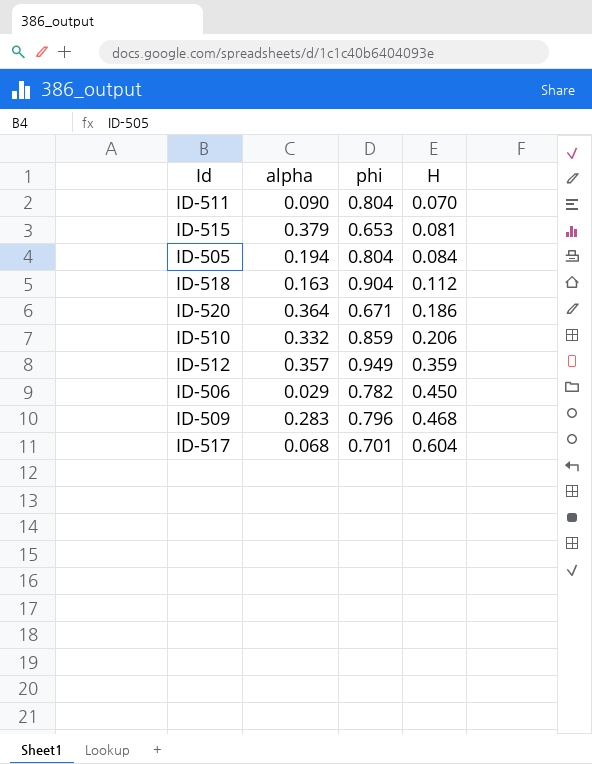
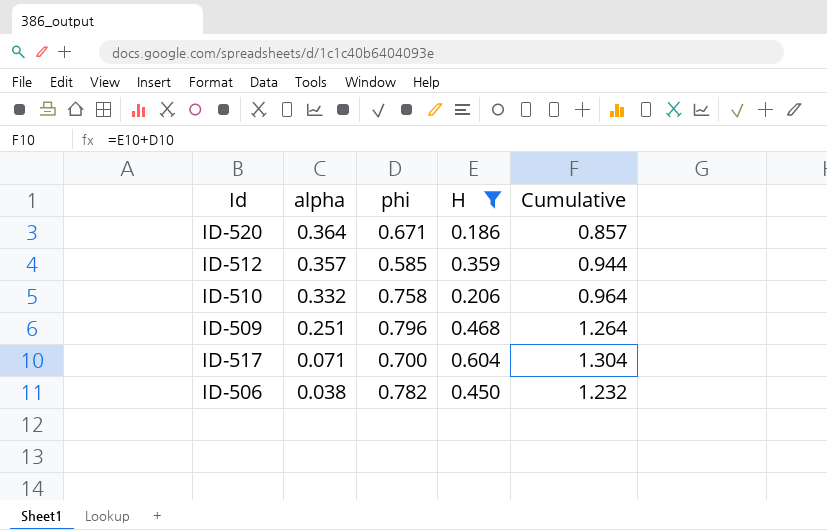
filter: none -> H >= 0.186
row order: H ascending -> alpha descending
column Cumulative | formula: none -> [phi] + [H]
ID-512 | phi: 0.949 -> 0.585
ID-510 | phi: 0.859 -> 0.758
ID-509 | alpha: 0.283 -> 0.251
ID-517 | alpha: 0.068 -> 0.071
ID-517 | phi: 0.701 -> 0.700
ID-506 | alpha: 0.029 -> 0.038

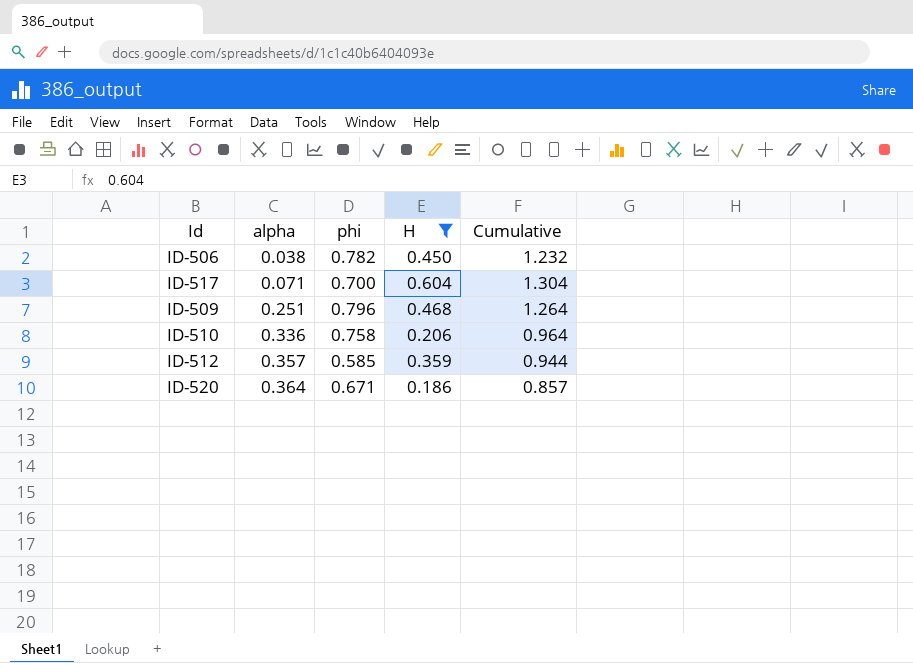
row order: alpha descending -> alpha ascending
ID-510 | alpha: 0.332 -> 0.336

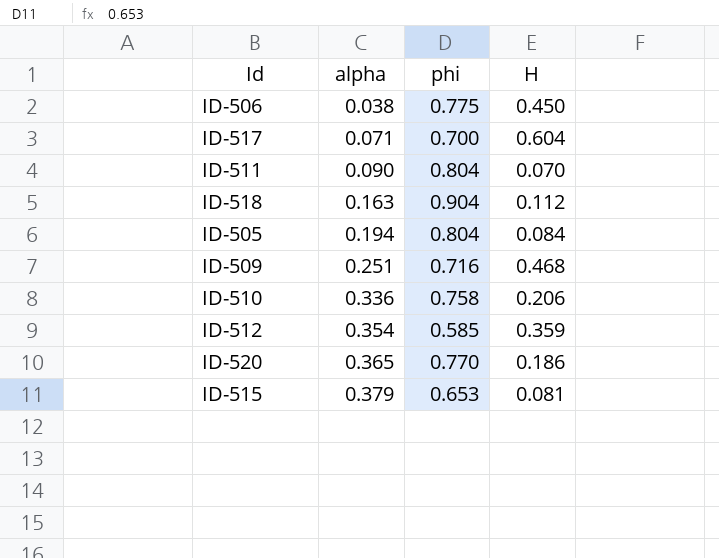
filter: H >= 0.186 -> none
column Cumulative | formula: [phi] + [H] -> none
ID-506 | phi: 0.782 -> 0.775
ID-509 | phi: 0.796 -> 0.716
ID-512 | alpha: 0.357 -> 0.354
ID-520 | alpha: 0.364 -> 0.365
ID-520 | phi: 0.671 -> 0.770

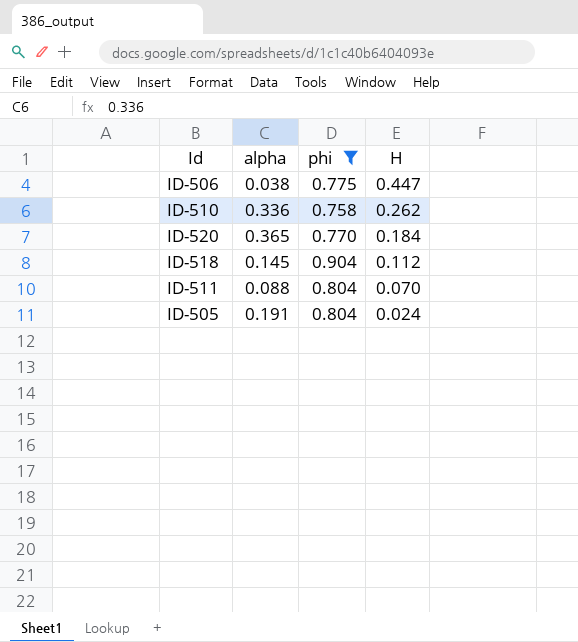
filter: none -> phi >= 0.758
row order: alpha ascending -> H descending
ID-506 | H: 0.450 -> 0.447
ID-510 | H: 0.206 -> 0.262
ID-520 | H: 0.186 -> 0.184
ID-518 | alpha: 0.163 -> 0.145
ID-511 | alpha: 0.090 -> 0.088
ID-505 | alpha: 0.194 -> 0.191
ID-505 | H: 0.084 -> 0.024

